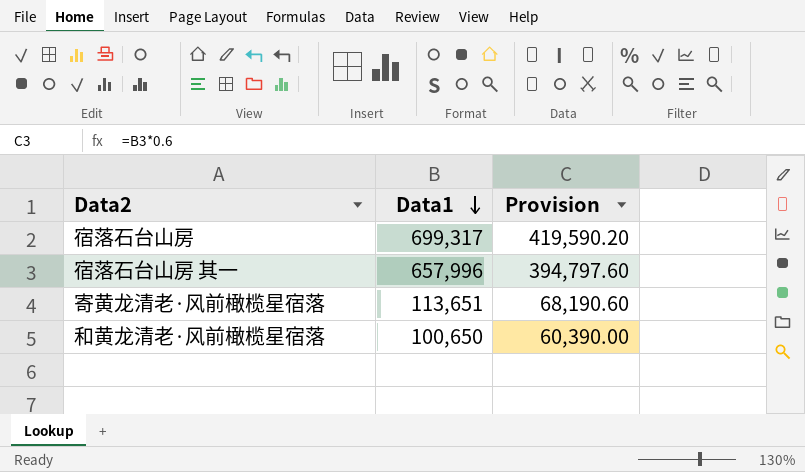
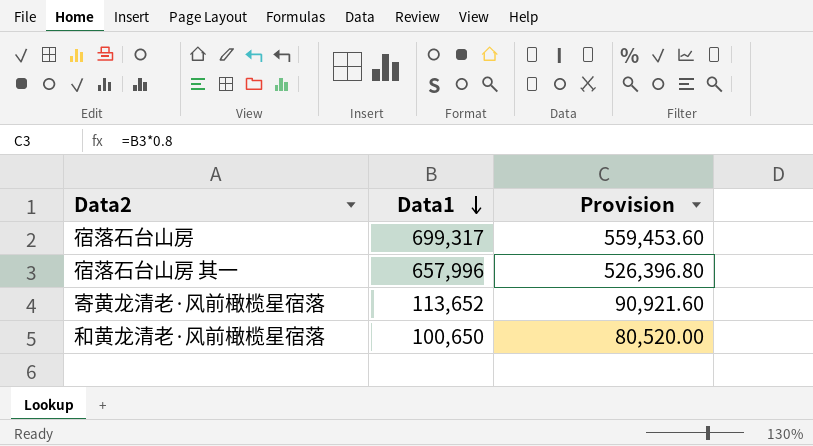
column Provision | formula: [Data1] * 0.6 -> [Data1] * 0.8
寄黄龙清老·风前橄榄星宿落 | Data1: 113,651 -> 113,652

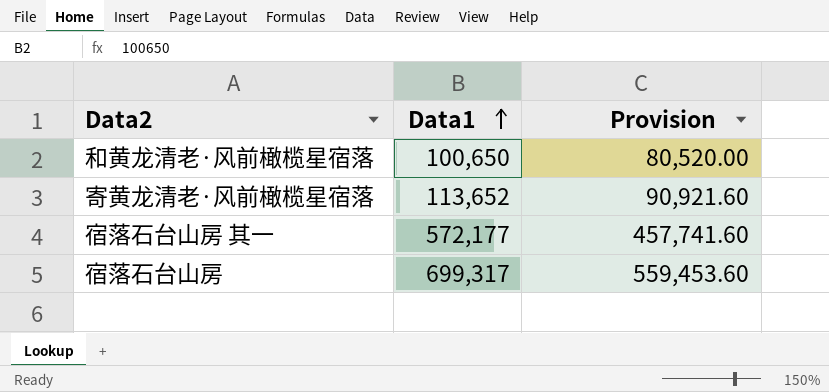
row order: Data1 descending -> Data1 ascending
宿落石台山房 其一 | Data1: 657,996 -> 572,177
宿落石台山房 其一 | Provision: 526,396.80 -> 457,741.60

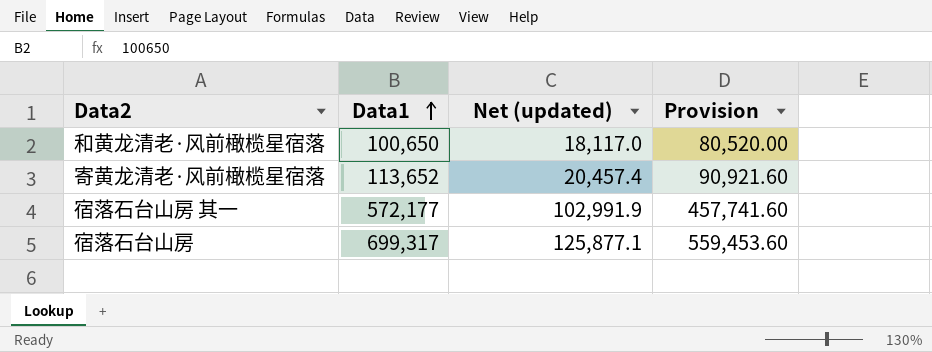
column Net (updated) | formula: none -> [Data1] * 0.18

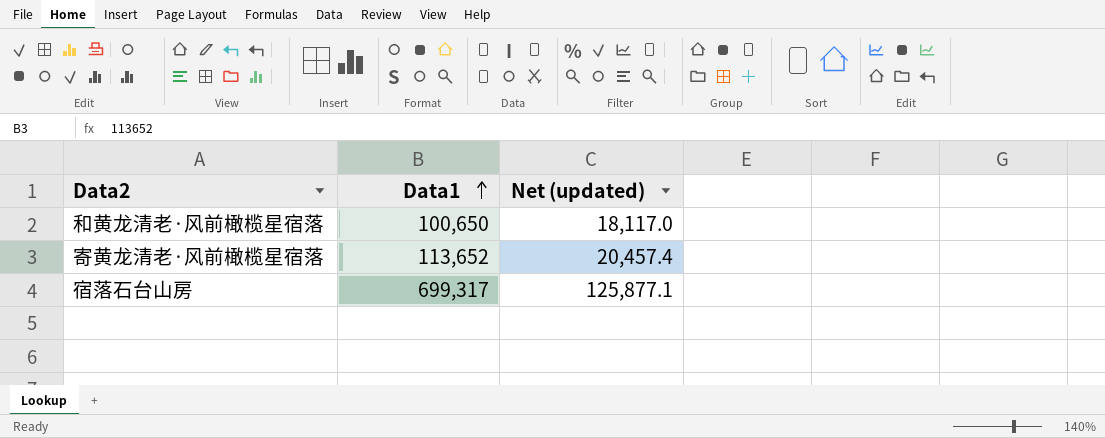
column Provision | formula: [Data1] * 0.8 -> none
row 宿落石台山房 其一: 572,177 | 102,991.9 | 457,741.60 -> none

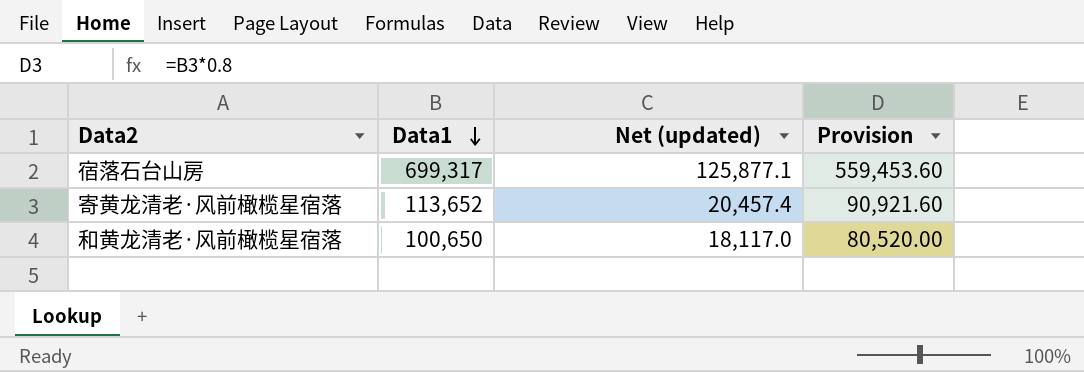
row order: Data1 ascending -> Data1 descending
column Provision | formula: none -> [Data1] * 0.8

